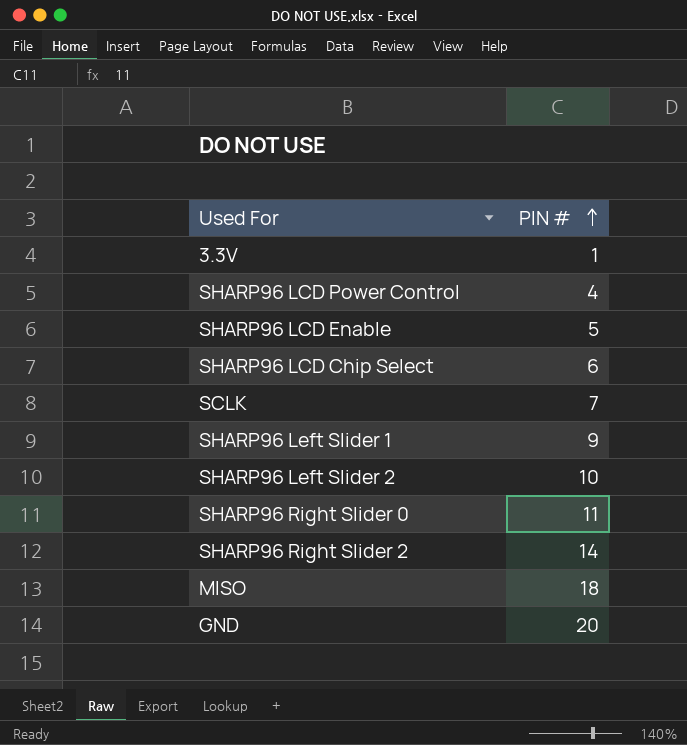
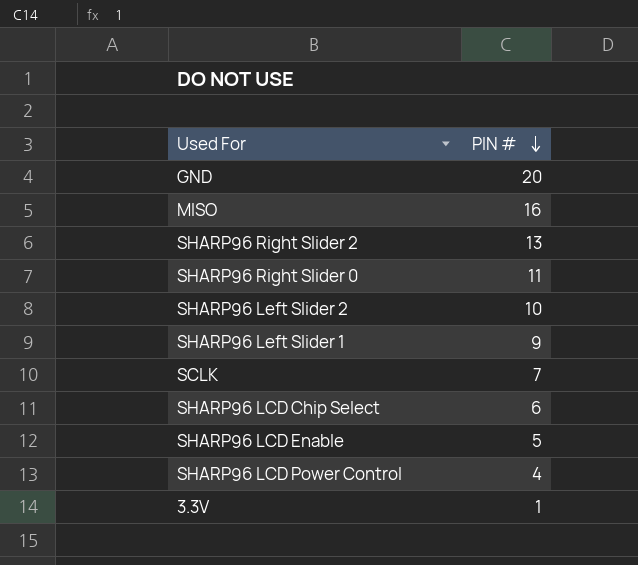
row order: PIN # ascending -> PIN # descending
MISO | PIN #: 18 -> 16
SHARP96 Right Slider 2 | PIN #: 14 -> 13

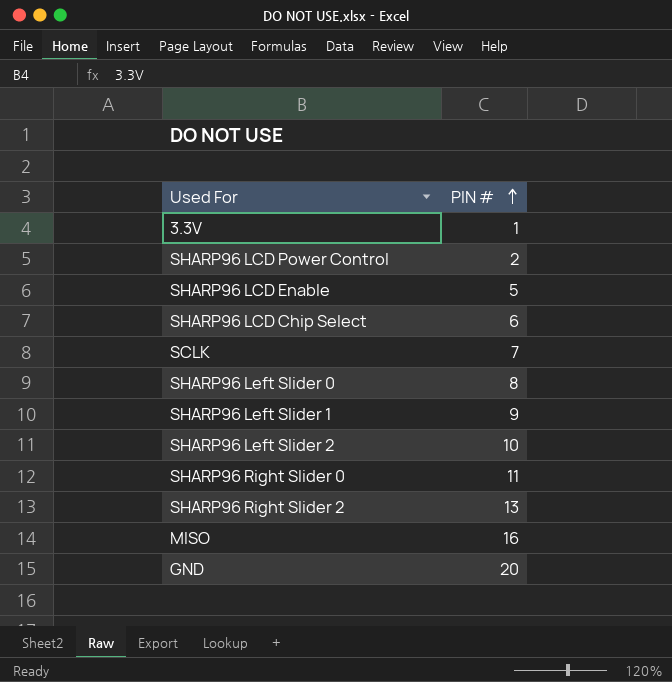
row order: PIN # descending -> PIN # ascending
SHARP96 LCD Power Control | PIN #: 4 -> 2
row SHARP96 Left Slider 0: none -> 8

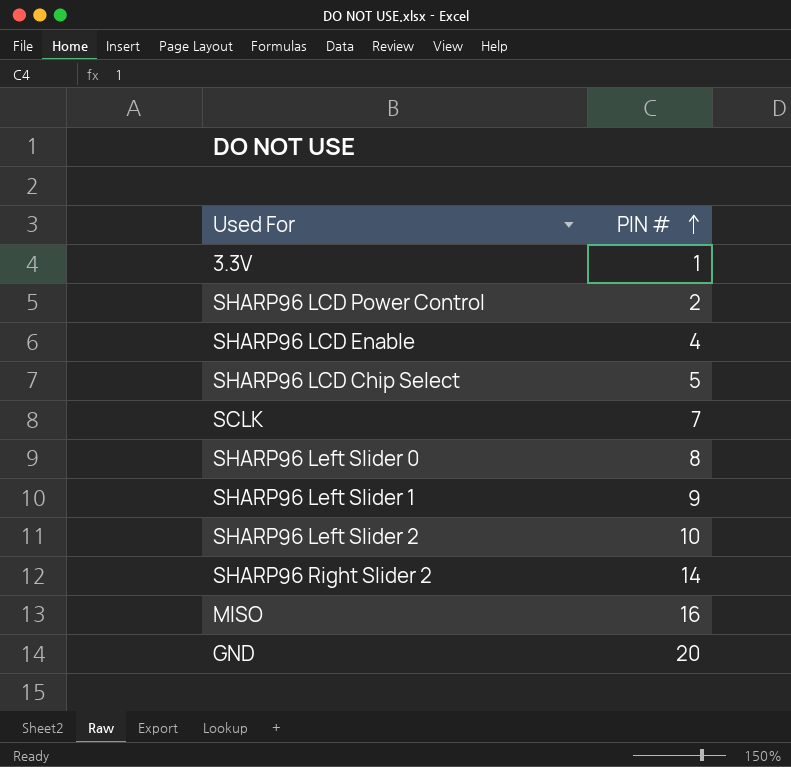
row SHARP96 Right Slider 0: 11 -> none
SHARP96 LCD Enable | PIN #: 5 -> 4
SHARP96 LCD Chip Select | PIN #: 6 -> 5
SHARP96 Right Slider 2 | PIN #: 13 -> 14

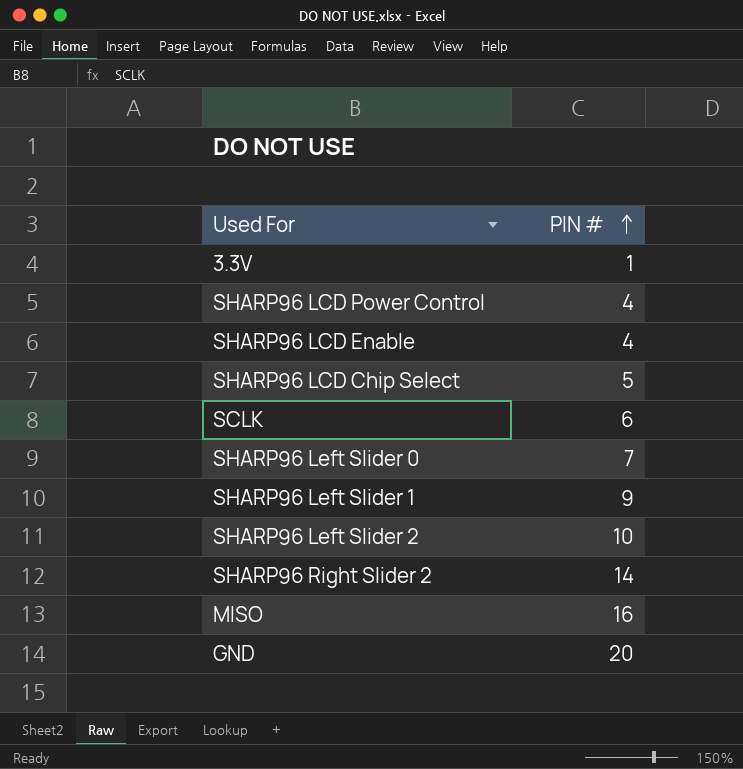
SHARP96 LCD Power Control | PIN #: 2 -> 4
SCLK | PIN #: 7 -> 6
SHARP96 Left Slider 0 | PIN #: 8 -> 7

